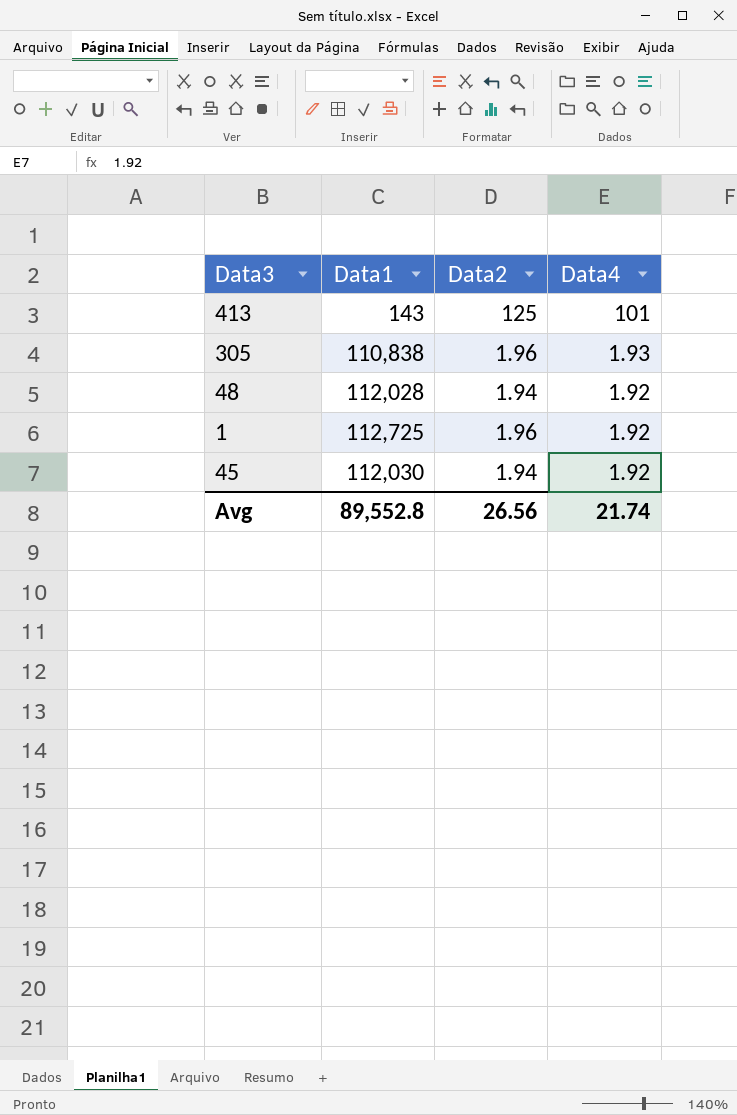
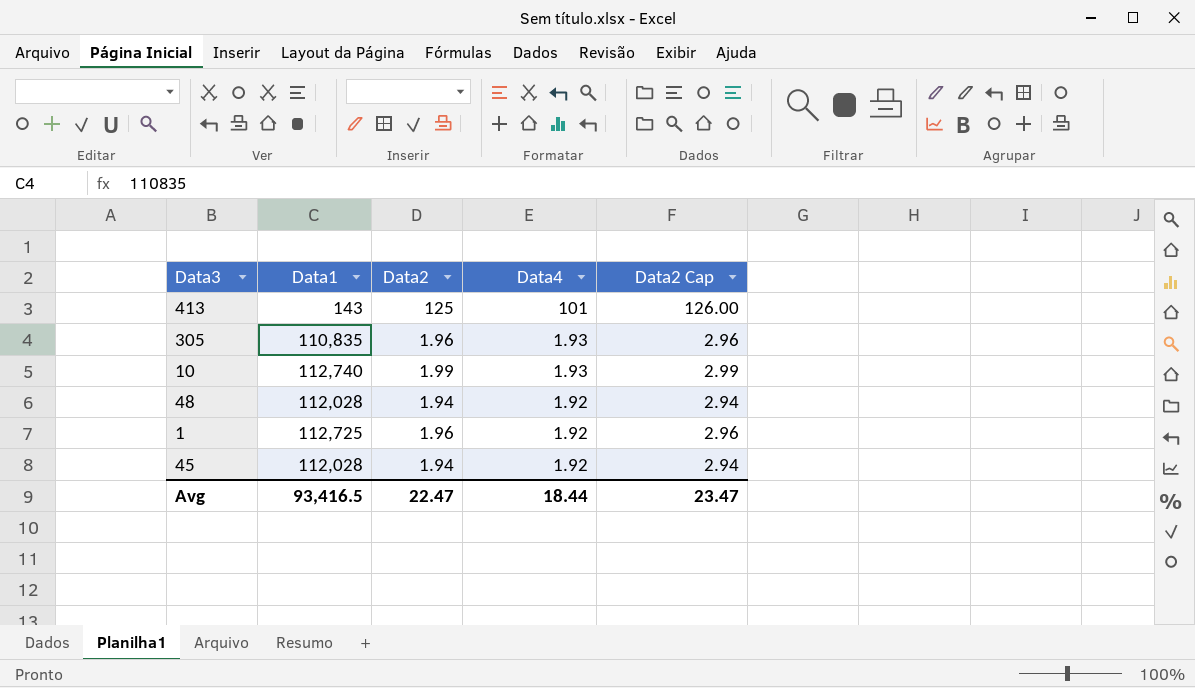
column Data2 Cap | formula: none -> [Data2] + 1
305 | Data1: 110,838 -> 110,835
row 10: none -> 112,740 | 1.99 | 1.93 | 2.99
45 | Data1: 112,030 -> 112,028
Avg | Data1: 89,552.8 -> 93,416.5
Avg | Data2: 26.56 -> 22.47
Avg | Data4: 21.74 -> 18.44

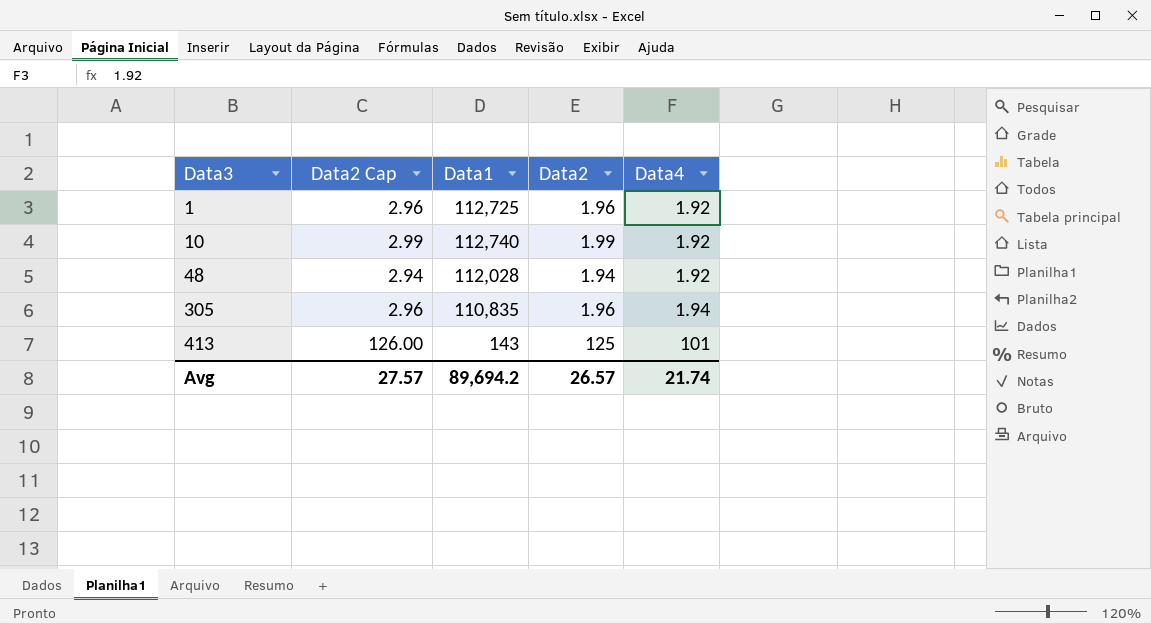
row order: Data4 descending -> Data3 ascending
column Data2 Cap | position: 5 -> 2
row 45: 112,028 | 1.94 | 1.92 | 2.94 -> none
10 | Data4: 1.93 -> 1.92
305 | Data4: 1.93 -> 1.94
Avg | Data2 Cap: 23.47 -> 27.57
Avg | Data1: 93,416.5 -> 89,694.2
Avg | Data2: 22.47 -> 26.57
Avg | Data4: 18.44 -> 21.74

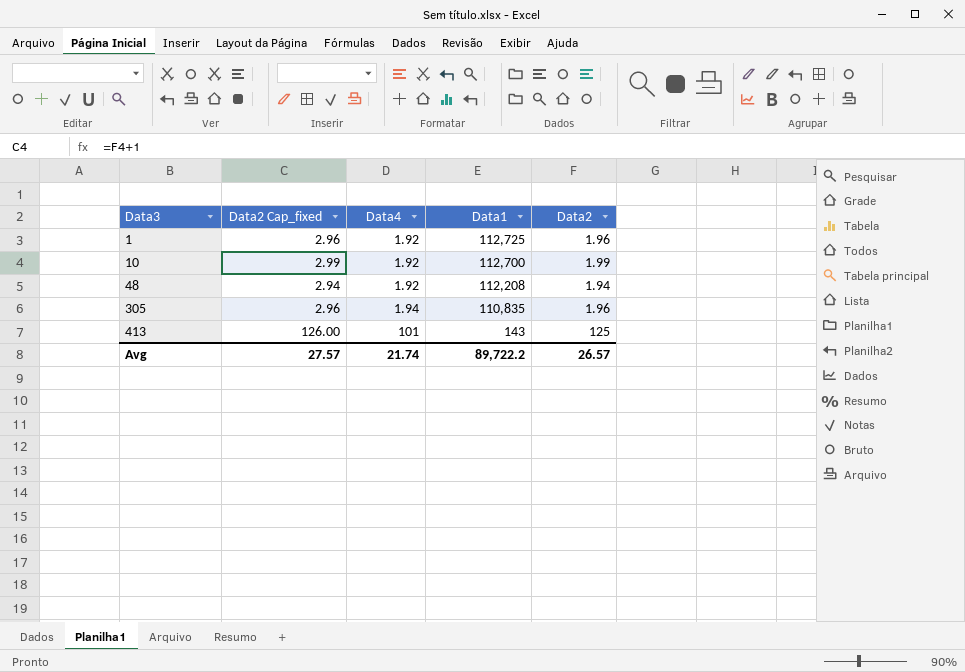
column name: Data2 Cap -> Data2 Cap_fixed
column Data4 | position: 5 -> 3
10 | Data1: 112,740 -> 112,700
48 | Data1: 112,028 -> 112,208
Avg | Data1: 89,694.2 -> 89,722.2

